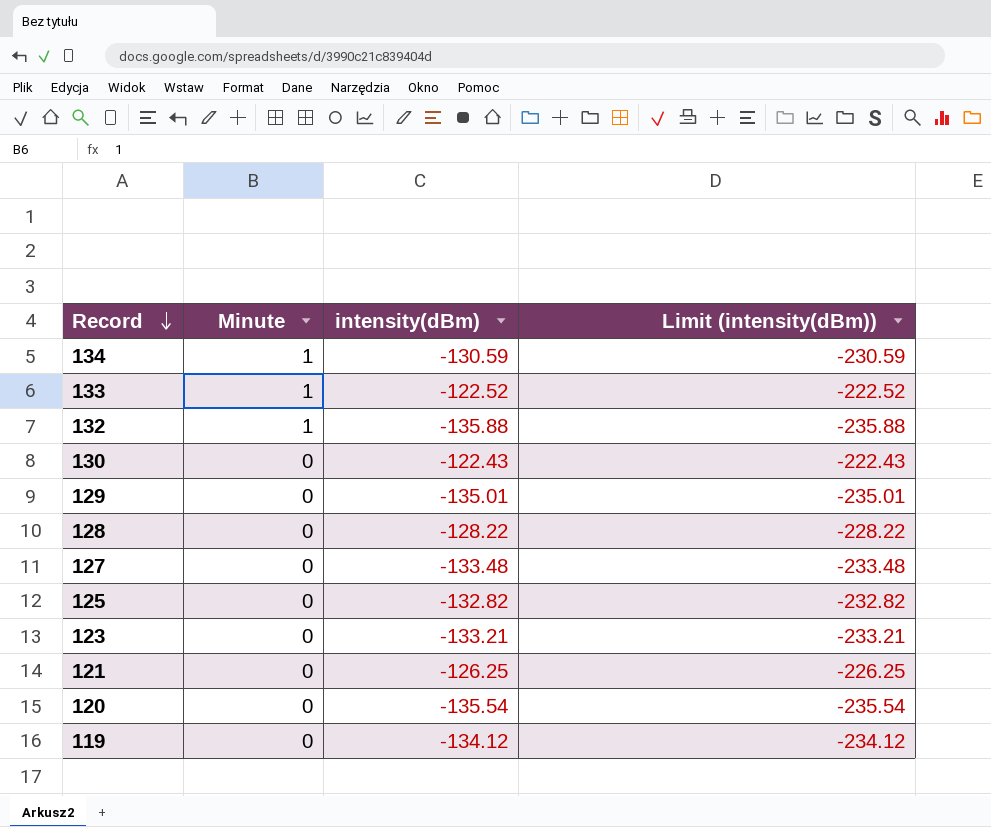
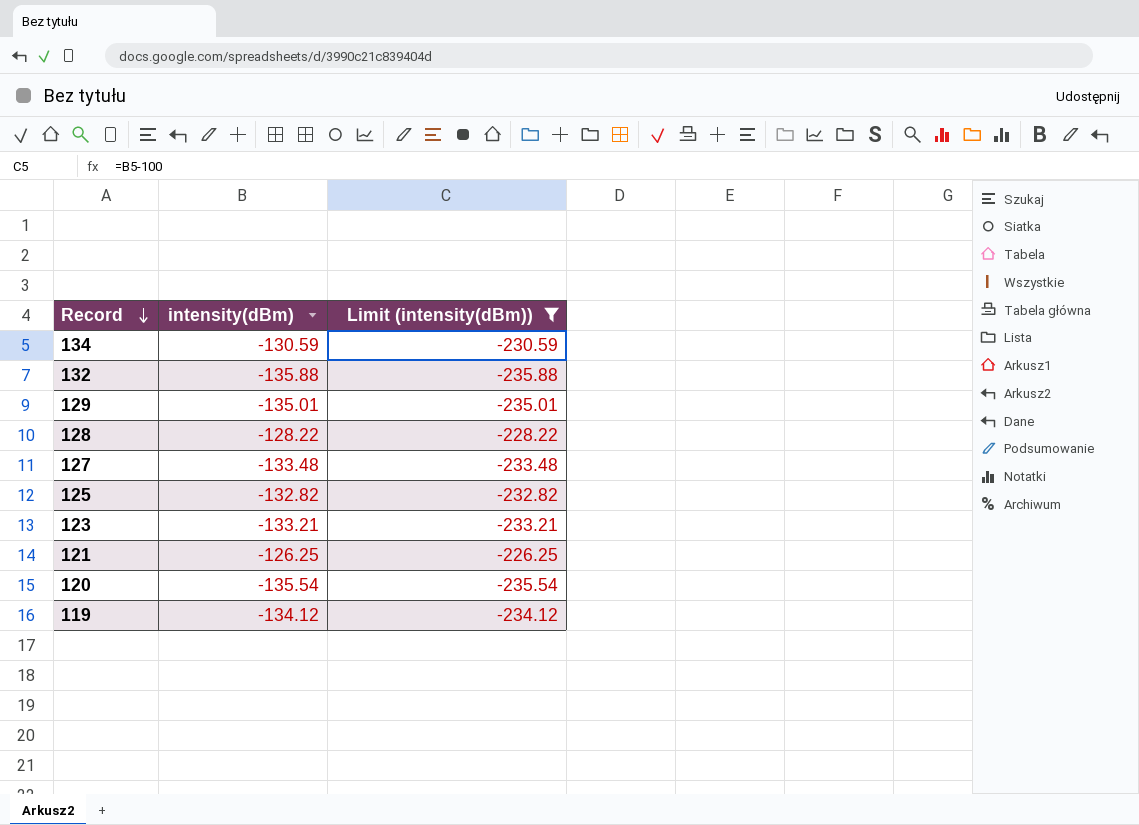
filter: none -> Limit (intensity(dBm)) <= -226.25
column Minute | position: 2 -> none

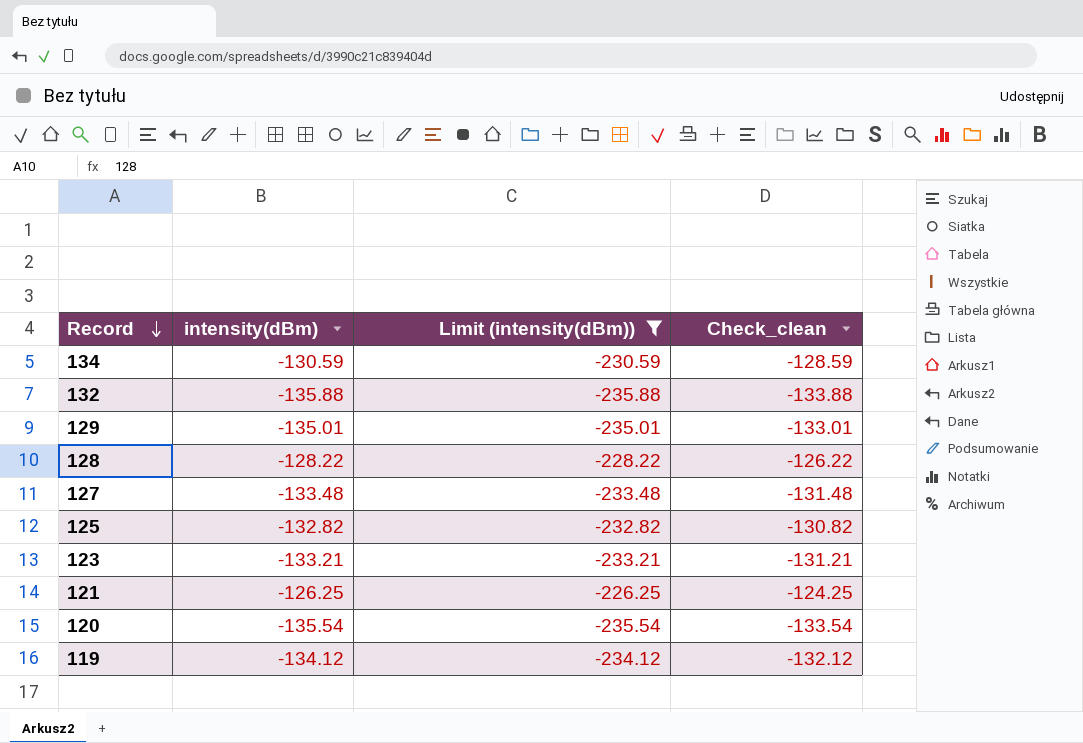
column Check_clean | formula: none -> [intensity(dBm)] + 2

